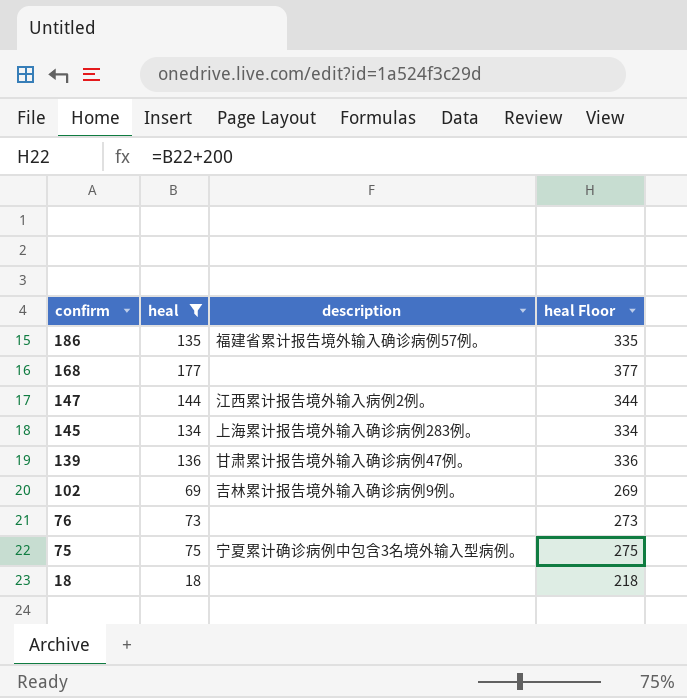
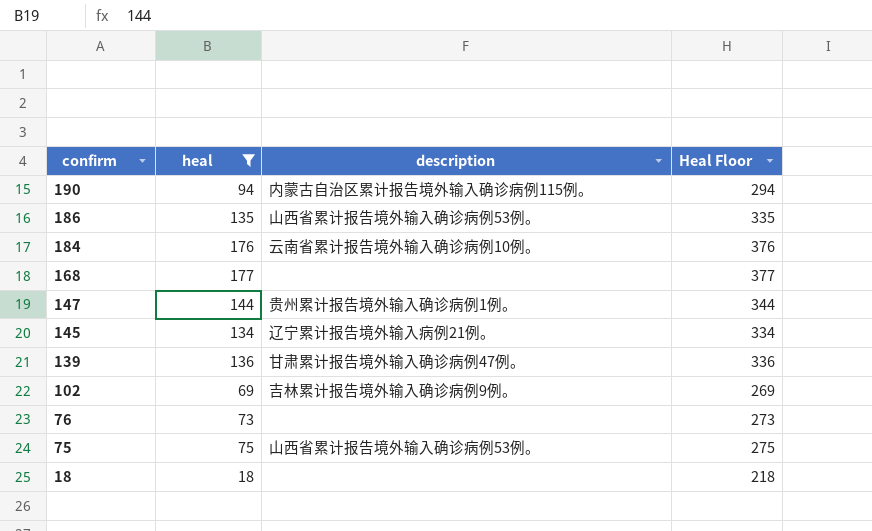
column name: heal Floor -> Heal Floor
row 190: none -> 94 | 内蒙古自治区累计报告境外输入确诊病例115例。 | 294
186 | description: 福建省累计报告境外输入确诊病例57例。 -> 山西省累计报告境外输入确诊病例53例。
row 184: none -> 176 | 云南省累计报告境外输入确诊病例10例。 | 376
147 | description: 江西累计报告境外输入病例2例。 -> 贵州累计报告境外输入确诊病例1例。
145 | description: 上海累计报告境外输入确诊病例283例。 -> 辽宁累计报告境外输入病例21例。
75 | description: 宁夏累计确诊病例中包含3名境外输入型病例。 -> 山西省累计报告境外输入确诊病例53例。

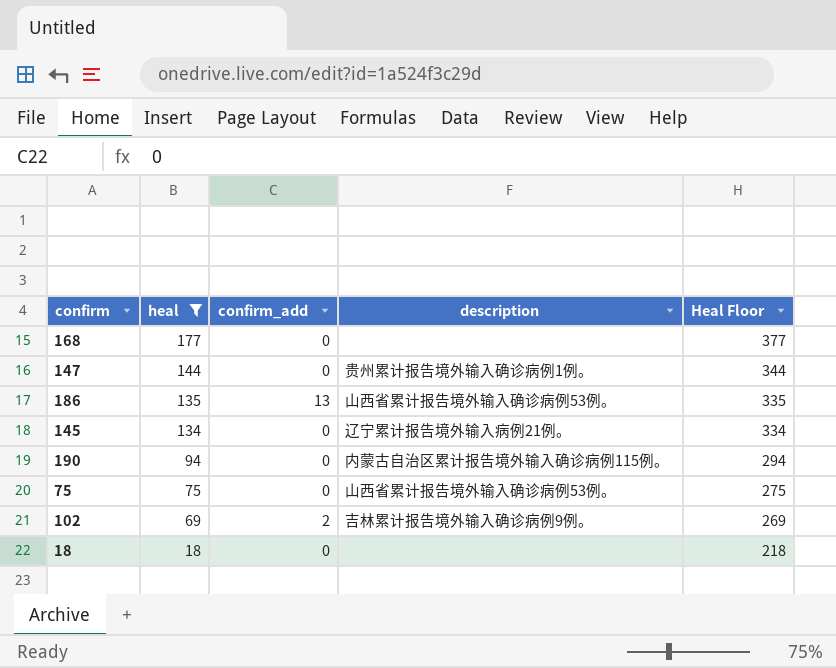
row order: confirm descending -> heal descending
column confirm_add | position: none -> 3
row 184: 176 | 云南省累计报告境外输入确诊病例10例。 | 376 -> none
row 139: 136 | 甘肃累计报告境外输入确诊病例47例。 | 336 -> none
row 76: 73 | none | 273 -> none

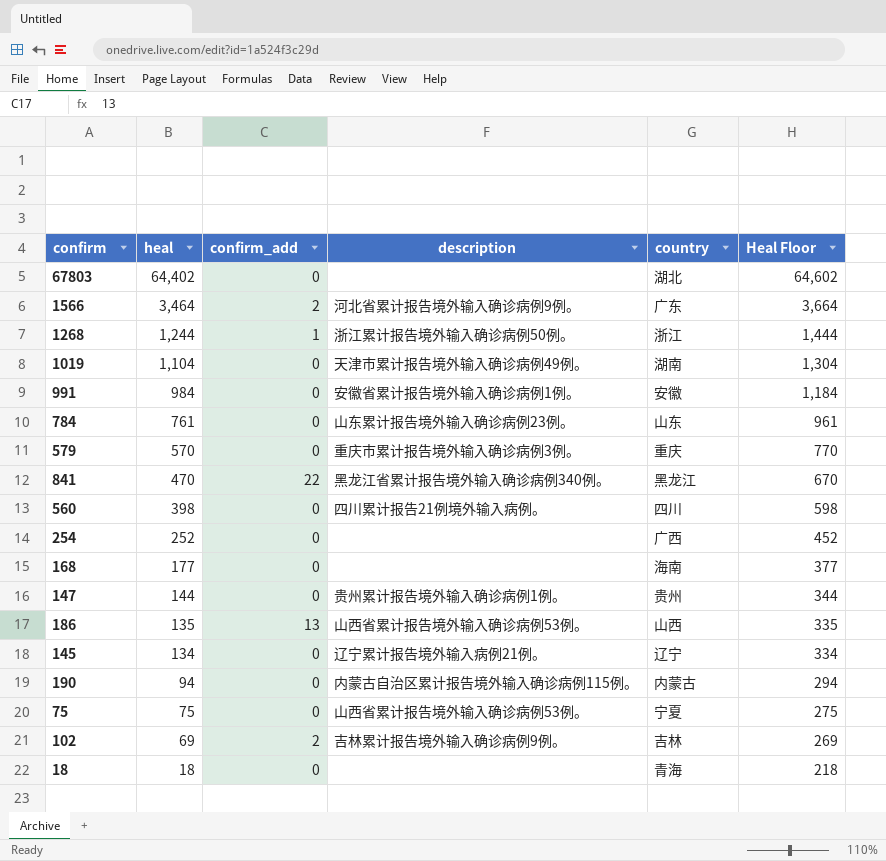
filter: heal <= 177 -> none
column country | position: none -> 5

